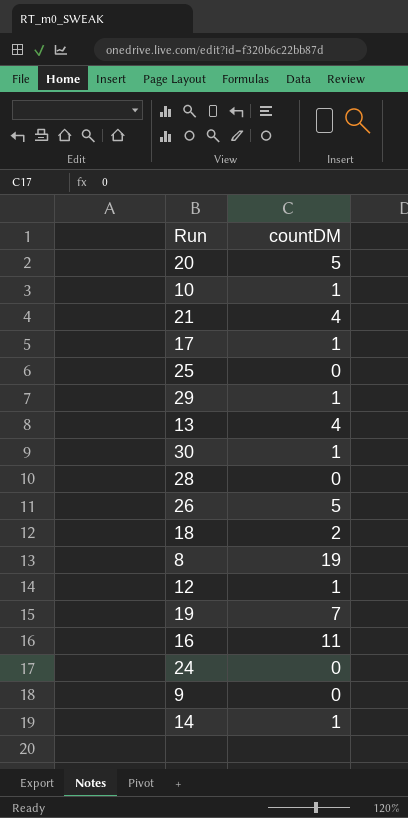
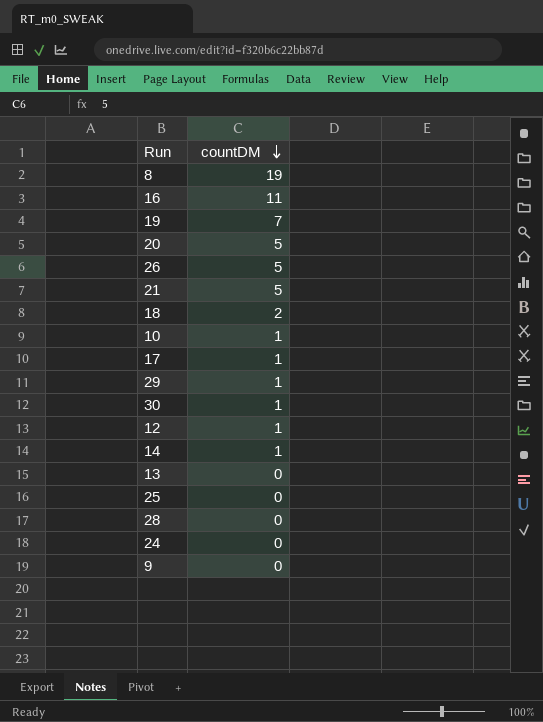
row order: none -> countDM descending
21 | countDM: 4 -> 5
13 | countDM: 4 -> 0

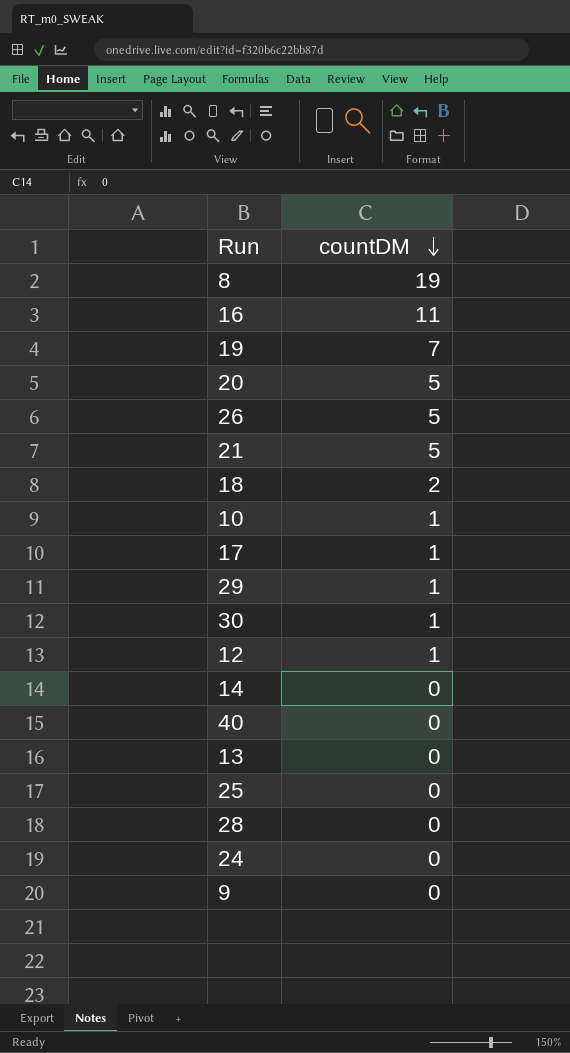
14 | countDM: 1 -> 0
row 40: none -> 0

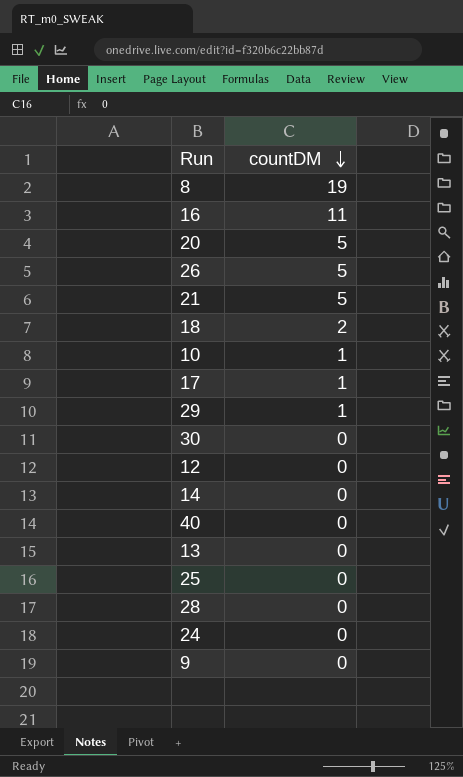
row 19: 7 -> none
30 | countDM: 1 -> 0
12 | countDM: 1 -> 0

